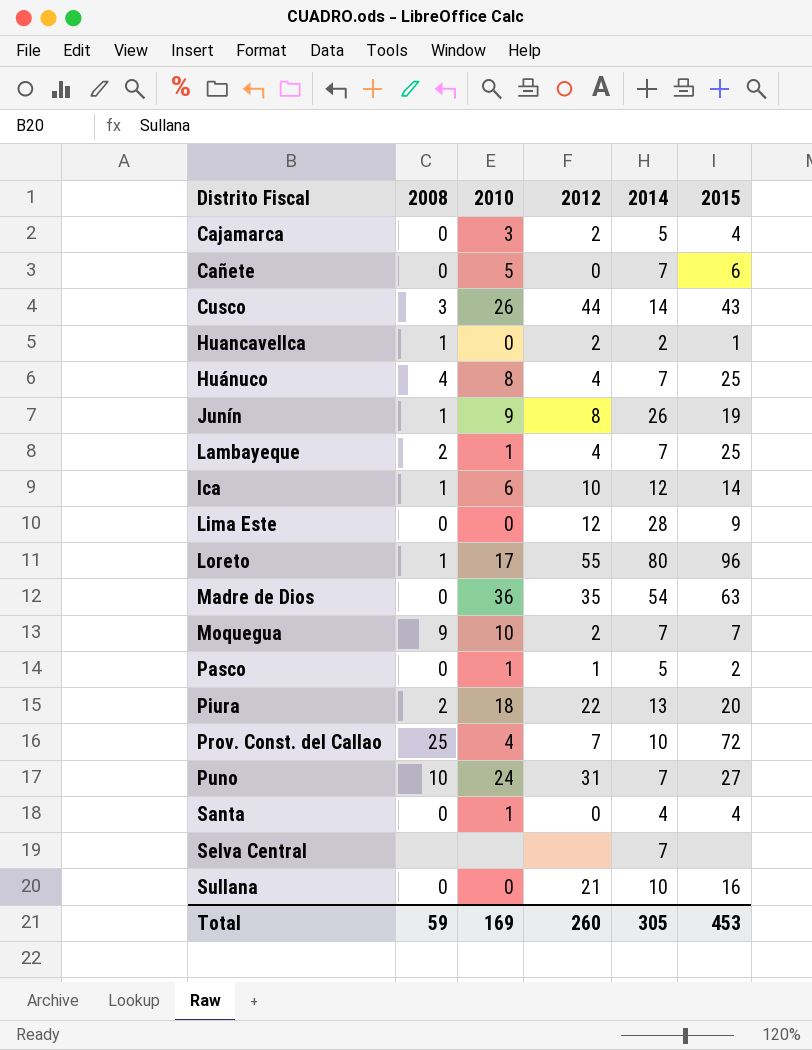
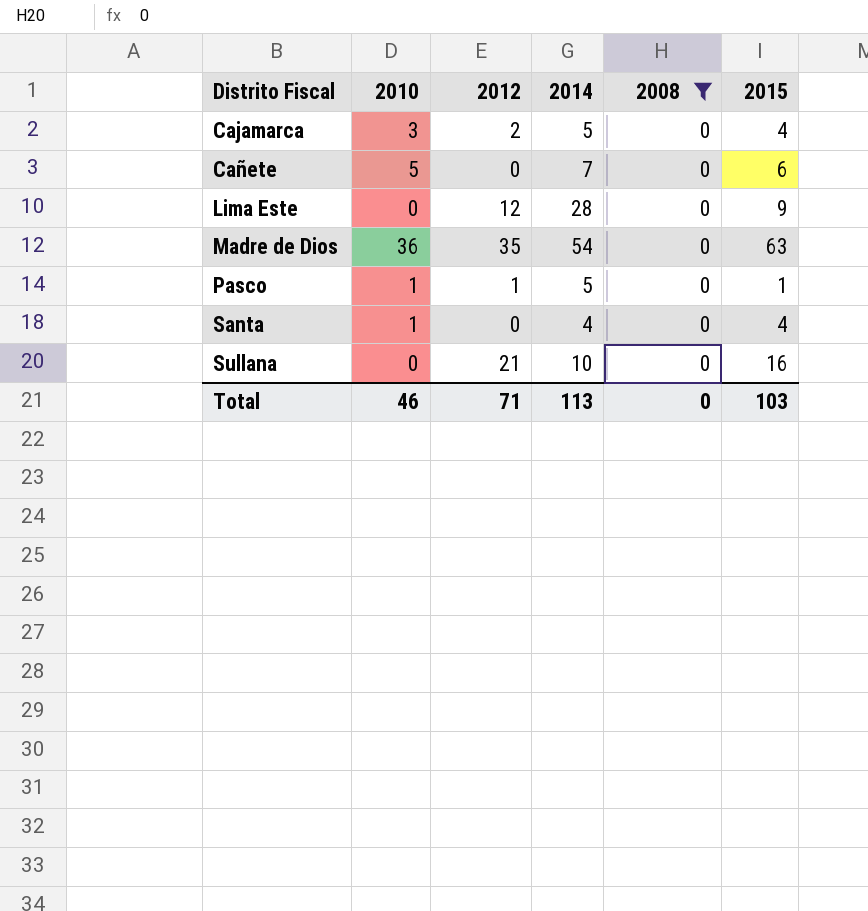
filter: none -> 2008 = 0
column 2008 | position: 2 -> 5
Pasco | 2015: 2 -> 1
Total | 2010: 169 -> 46
Total | 2012: 260 -> 71
Total | 2014: 305 -> 113
Total | 2008: 59 -> 0
Total | 2015: 453 -> 103

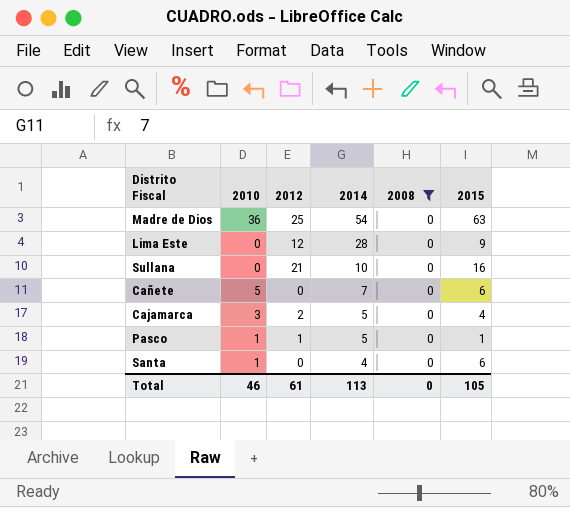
row order: Distrito Fiscal ascending -> 2014 descending
Madre de Dios | 2012: 35 -> 25
Santa | 2015: 4 -> 6
Total | 2012: 71 -> 61
Total | 2015: 103 -> 105

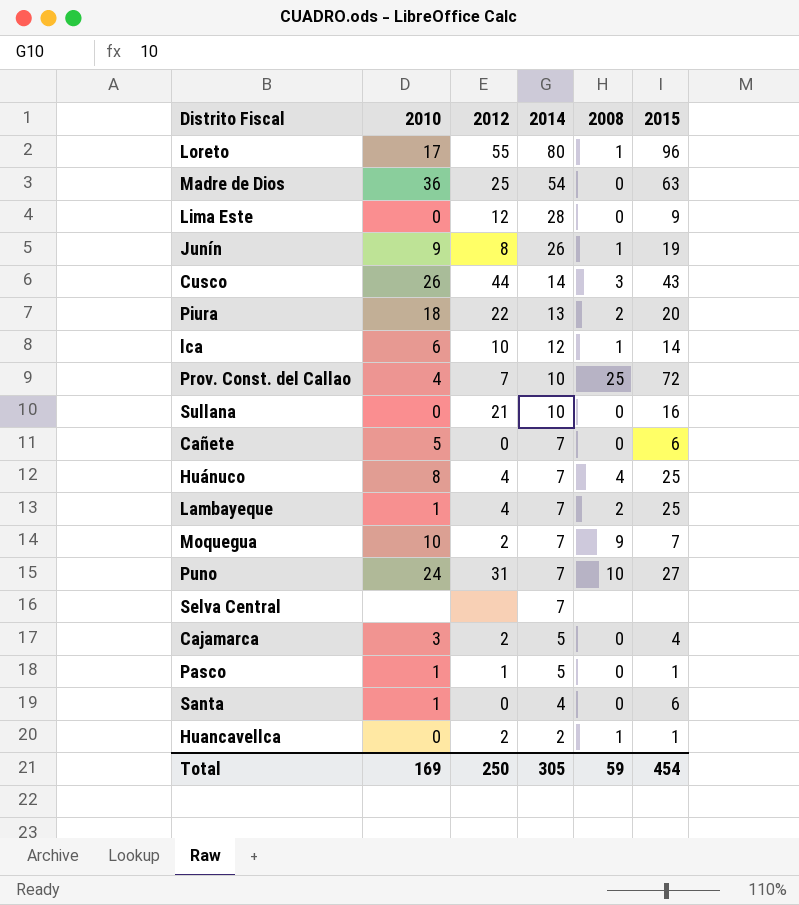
filter: 2008 = 0 -> none
Total | 2010: 46 -> 169
Total | 2012: 61 -> 250
Total | 2014: 113 -> 305
Total | 2008: 0 -> 59
Total | 2015: 105 -> 454

